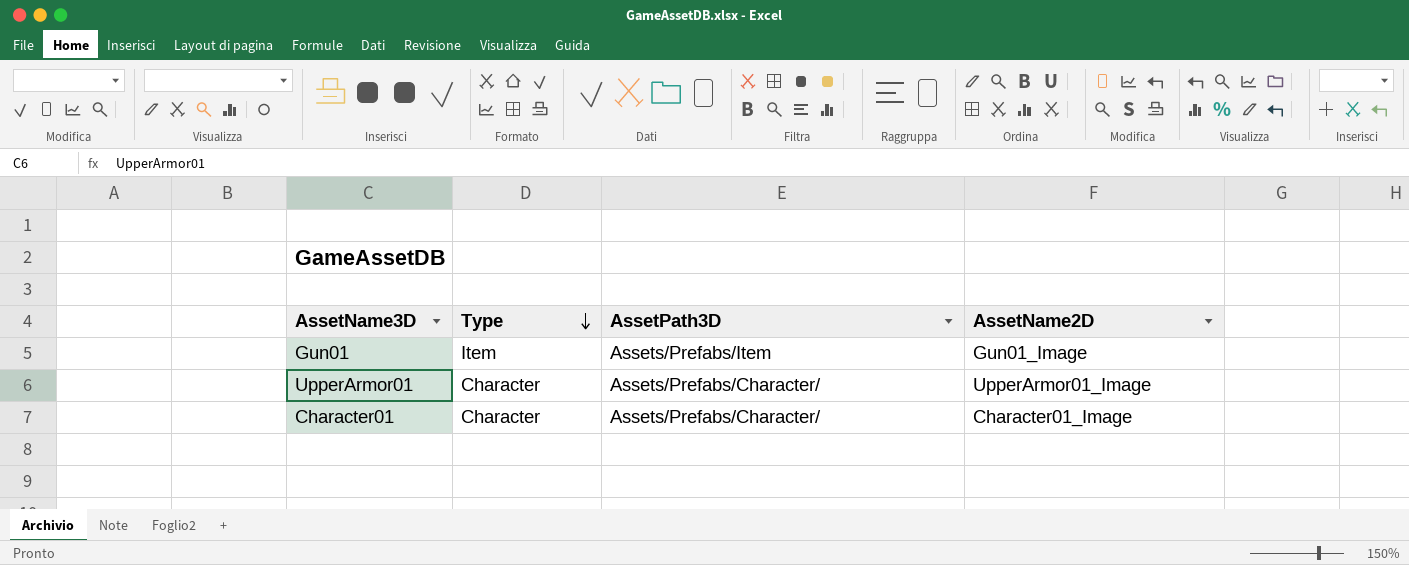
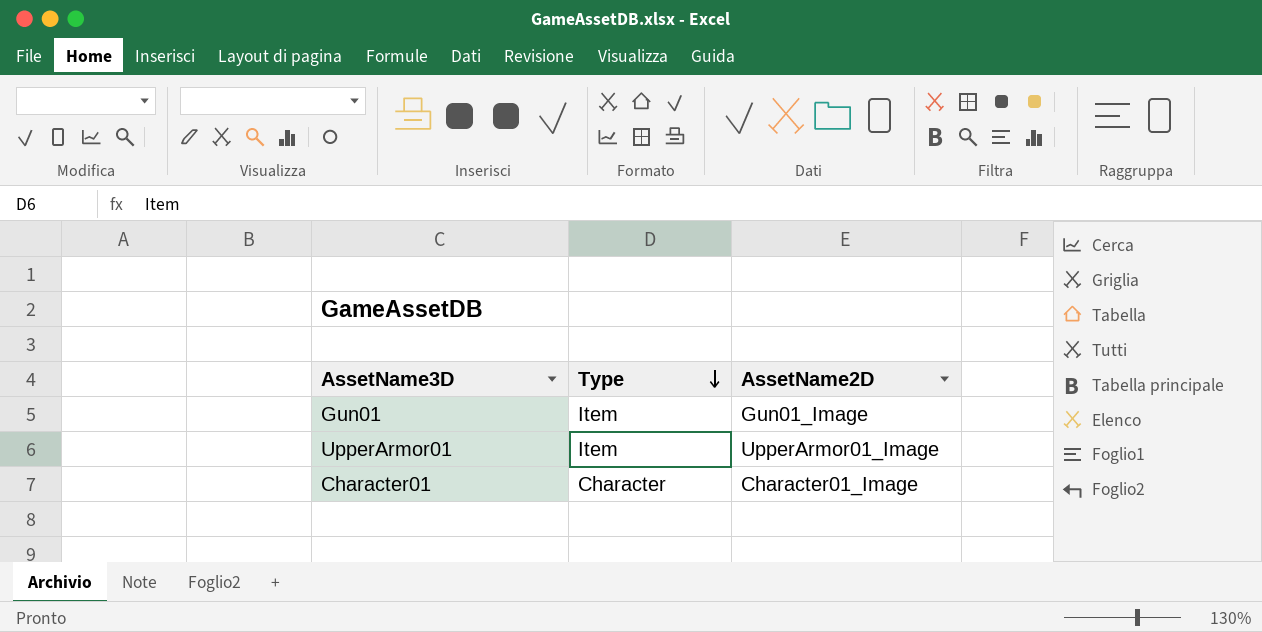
column AssetPath3D | position: 3 -> none
UpperArmor01 | Type: Character -> Item

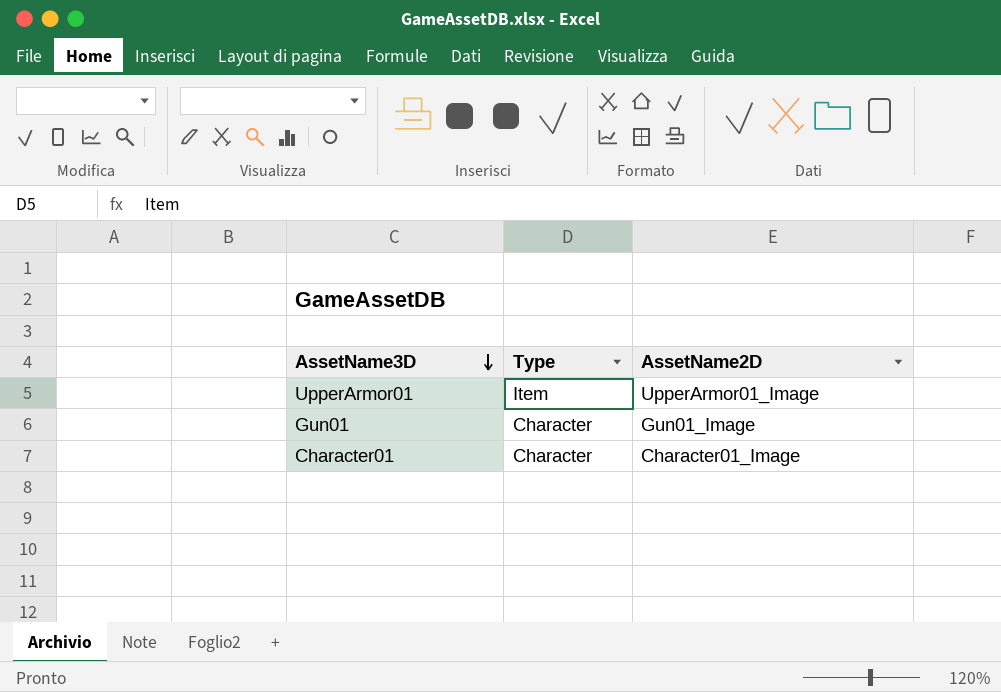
row order: Type descending -> AssetName3D descending
Gun01 | Type: Item -> Character

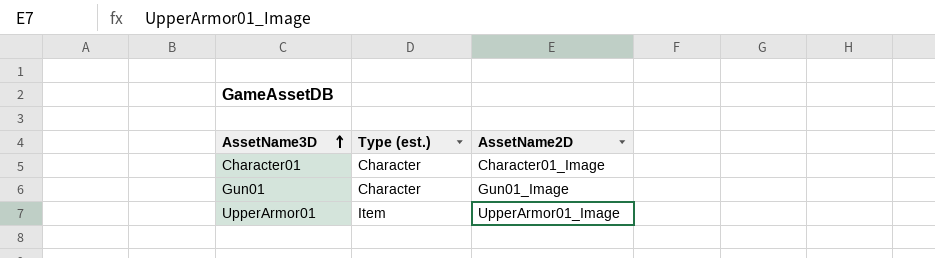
row order: AssetName3D descending -> AssetName3D ascending
column name: Type -> Type (est.)

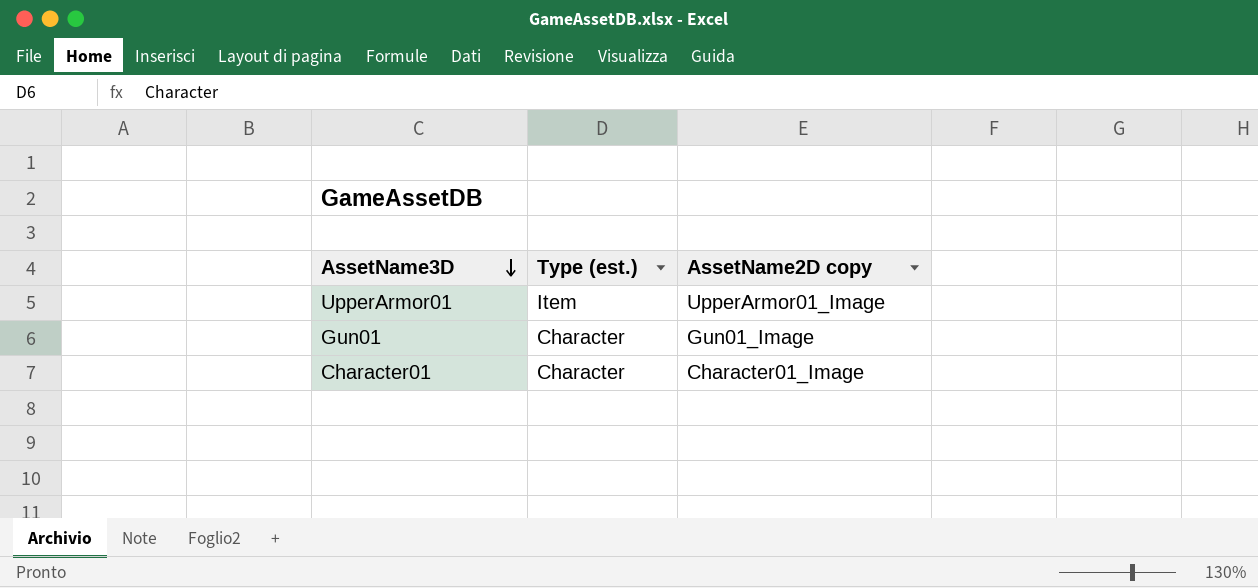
row order: AssetName3D ascending -> AssetName3D descending
column name: AssetName2D -> AssetName2D copy

